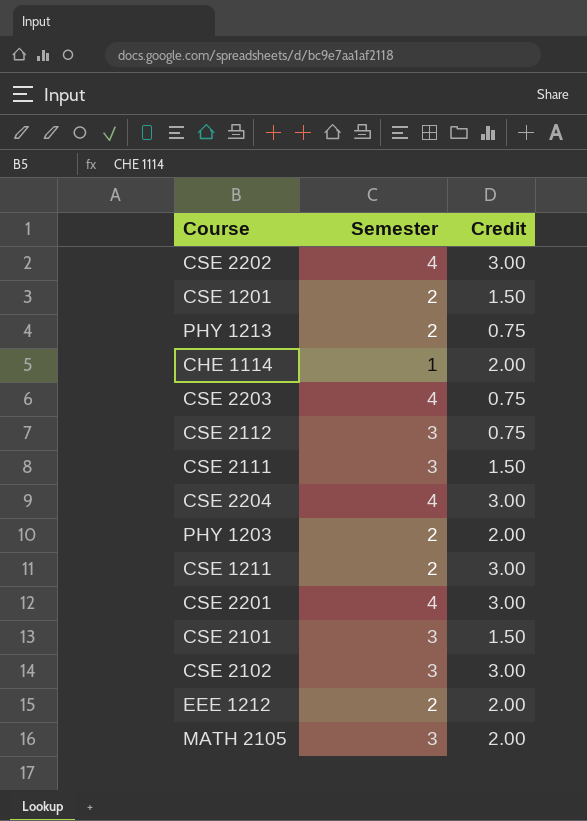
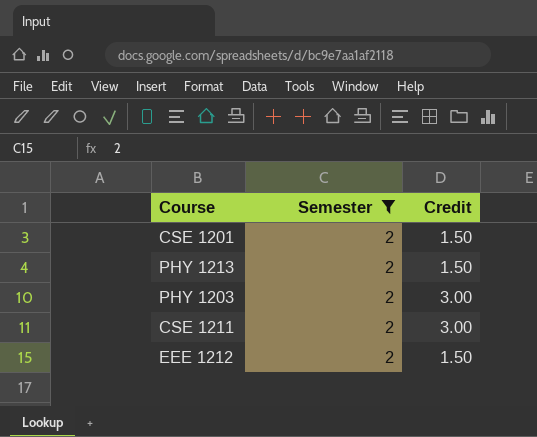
filter: none -> Semester = 2
PHY 1213 | Credit: 0.75 -> 1.50
PHY 1203 | Credit: 2.00 -> 3.00
EEE 1212 | Credit: 2.00 -> 1.50

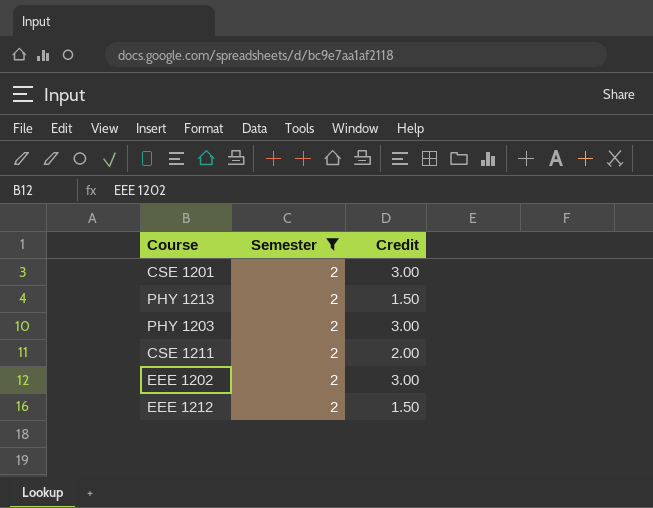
CSE 1201 | Credit: 1.50 -> 3.00
CSE 1211 | Credit: 3.00 -> 2.00
row EEE 1202: none -> 2 | 3.00

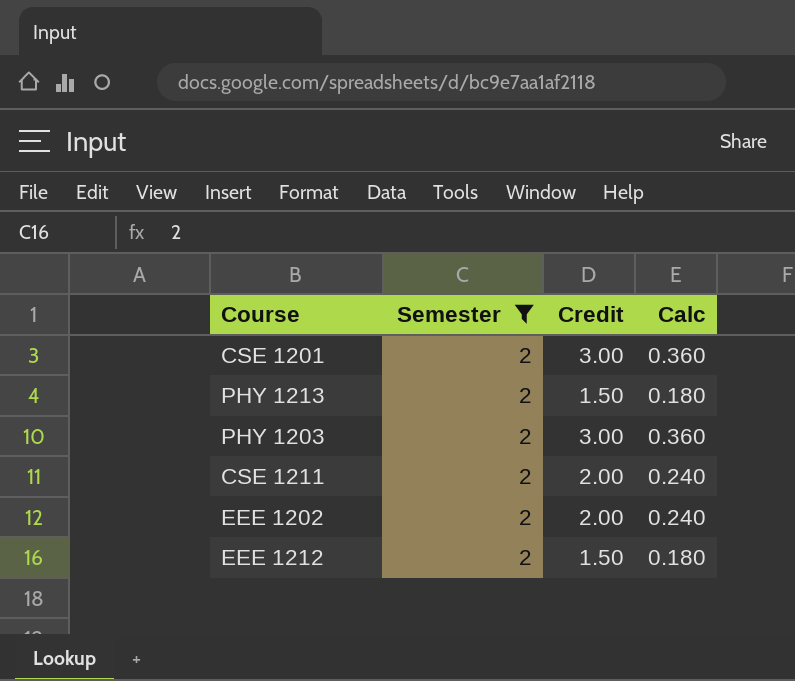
column Calc | formula: none -> [Credit] * 0.12
EEE 1202 | Credit: 3.00 -> 2.00

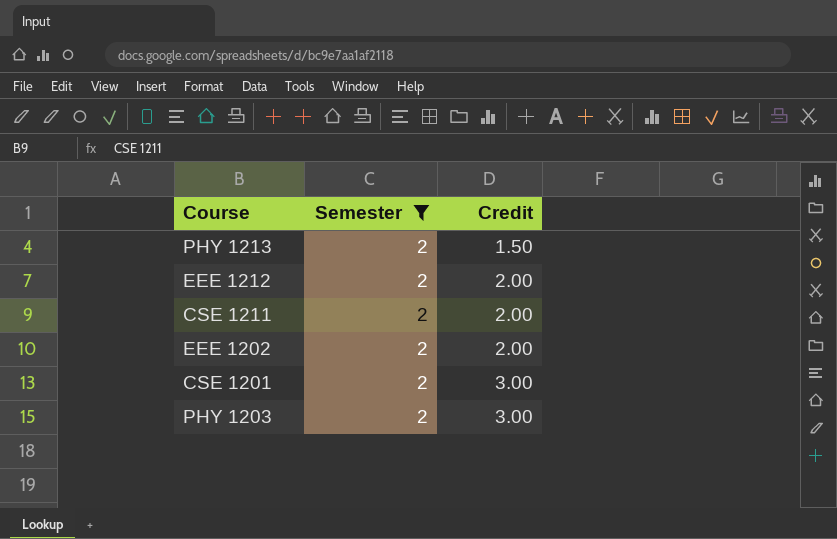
row order: none -> Credit ascending
column Calc | formula: [Credit] * 0.12 -> none
EEE 1212 | Credit: 1.50 -> 2.00

